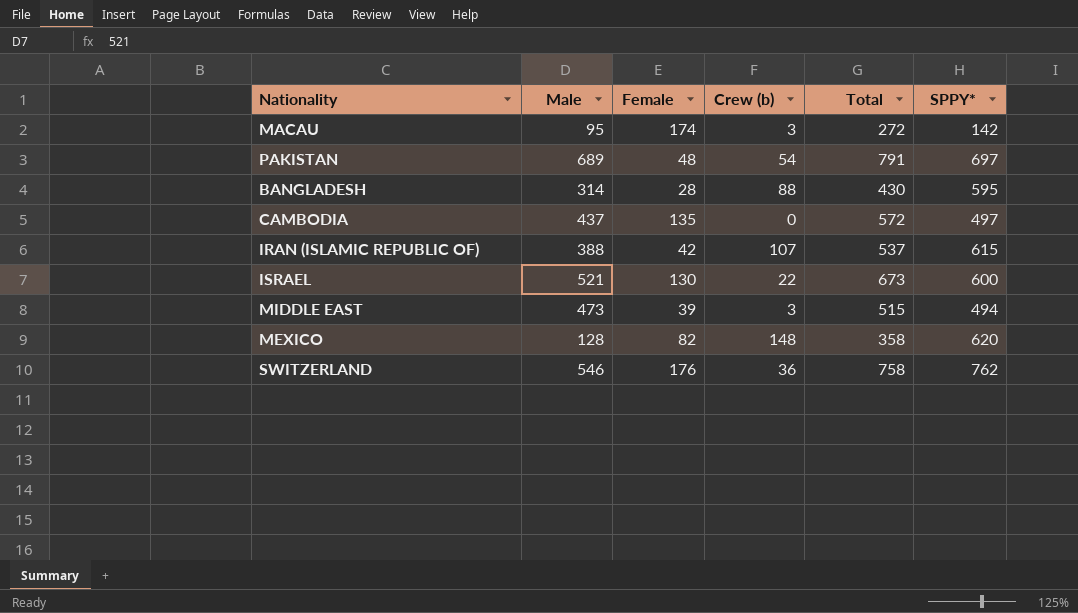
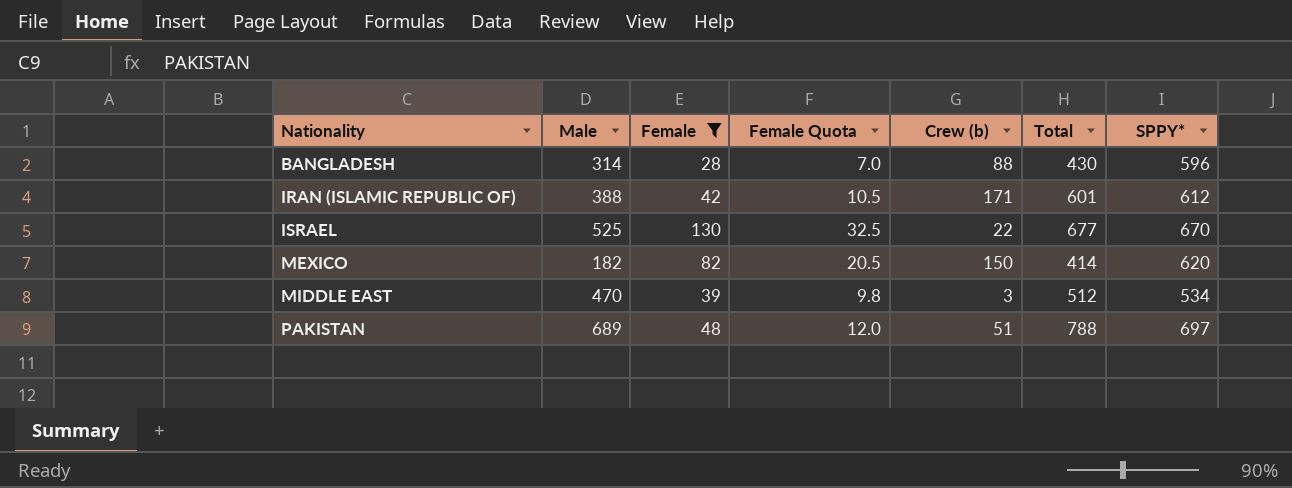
filter: none -> Female <= 130
row order: none -> Nationality ascending
column Female Quota | formula: none -> [Female] * 0.25
BANGLADESH | SPPY*: 595 -> 596
IRAN (ISLAMIC REPUBLIC OF) | Crew (b): 107 -> 171
IRAN (ISLAMIC REPUBLIC OF) | Total: 537 -> 601
IRAN (ISLAMIC REPUBLIC OF) | SPPY*: 615 -> 612
ISRAEL | Male: 521 -> 525
ISRAEL | Total: 673 -> 677
ISRAEL | SPPY*: 600 -> 670
MEXICO | Male: 128 -> 182
MEXICO | Crew (b): 148 -> 150
MEXICO | Total: 358 -> 414
MIDDLE EAST | Male: 473 -> 470
MIDDLE EAST | Total: 515 -> 512
MIDDLE EAST | SPPY*: 494 -> 534
PAKISTAN | Crew (b): 54 -> 51
PAKISTAN | Total: 791 -> 788

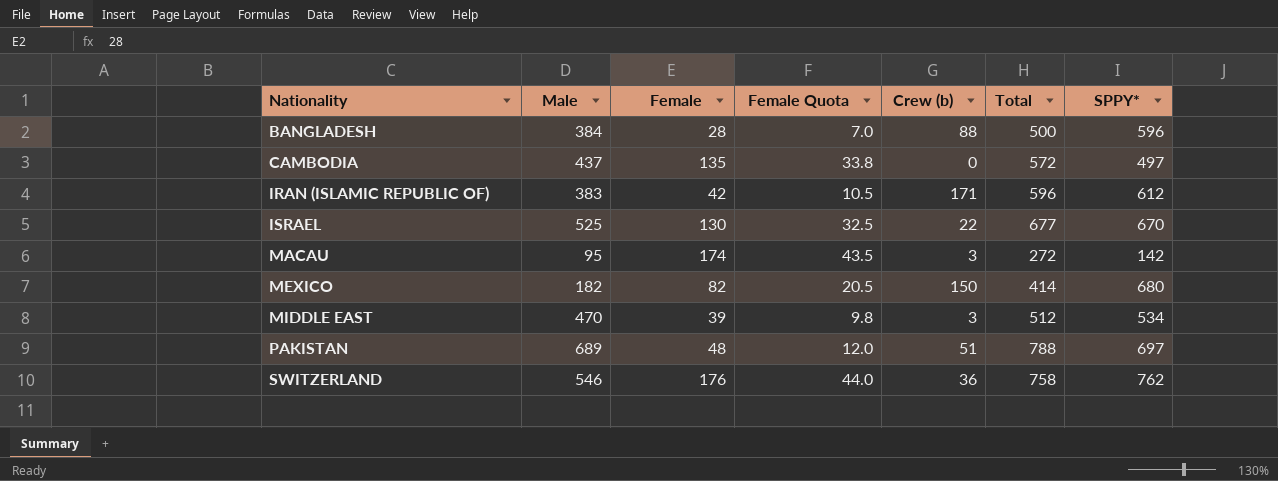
filter: Female <= 130 -> none
BANGLADESH | Male: 314 -> 384
BANGLADESH | Total: 430 -> 500
IRAN (ISLAMIC REPUBLIC OF) | Male: 388 -> 383
IRAN (ISLAMIC REPUBLIC OF) | Total: 601 -> 596
MEXICO | SPPY*: 620 -> 680

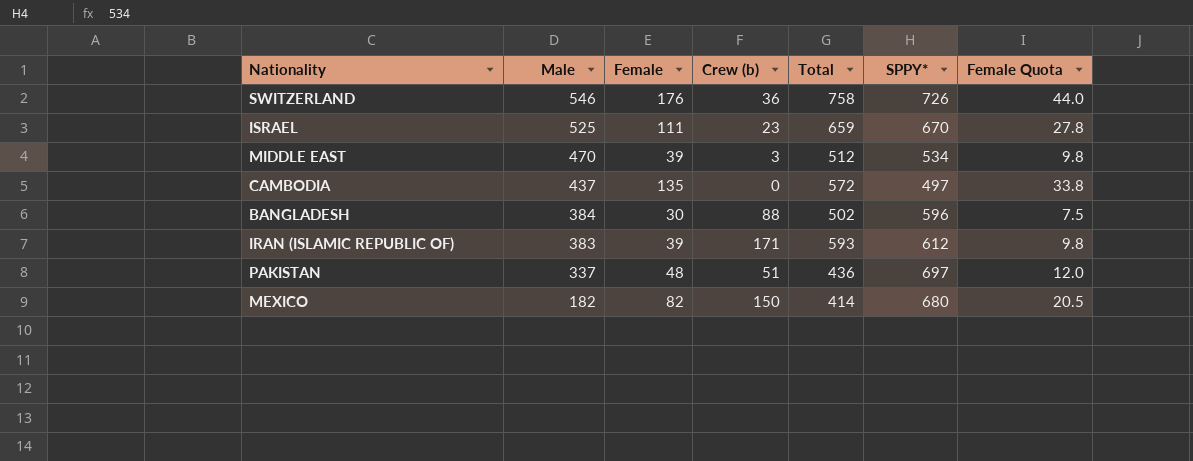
row order: Nationality ascending -> Male descending
column Female Quota | position: 4 -> 7
row MACAU: 95 | 174 | 43.5 | 3 | 272 | 142 -> none
SWITZERLAND | SPPY*: 762 -> 726
ISRAEL | Female: 130 -> 111
ISRAEL | Crew (b): 22 -> 23
ISRAEL | Total: 677 -> 659
ISRAEL | Female Quota: 32.5 -> 27.8
BANGLADESH | Female: 28 -> 30
BANGLADESH | Total: 500 -> 502
BANGLADESH | Female Quota: 7.0 -> 7.5
IRAN (ISLAMIC REPUBLIC OF) | Female: 42 -> 39
IRAN (ISLAMIC REPUBLIC OF) | Total: 596 -> 593
IRAN (ISLAMIC REPUBLIC OF) | Female Quota: 10.5 -> 9.8
PAKISTAN | Male: 689 -> 337
PAKISTAN | Total: 788 -> 436

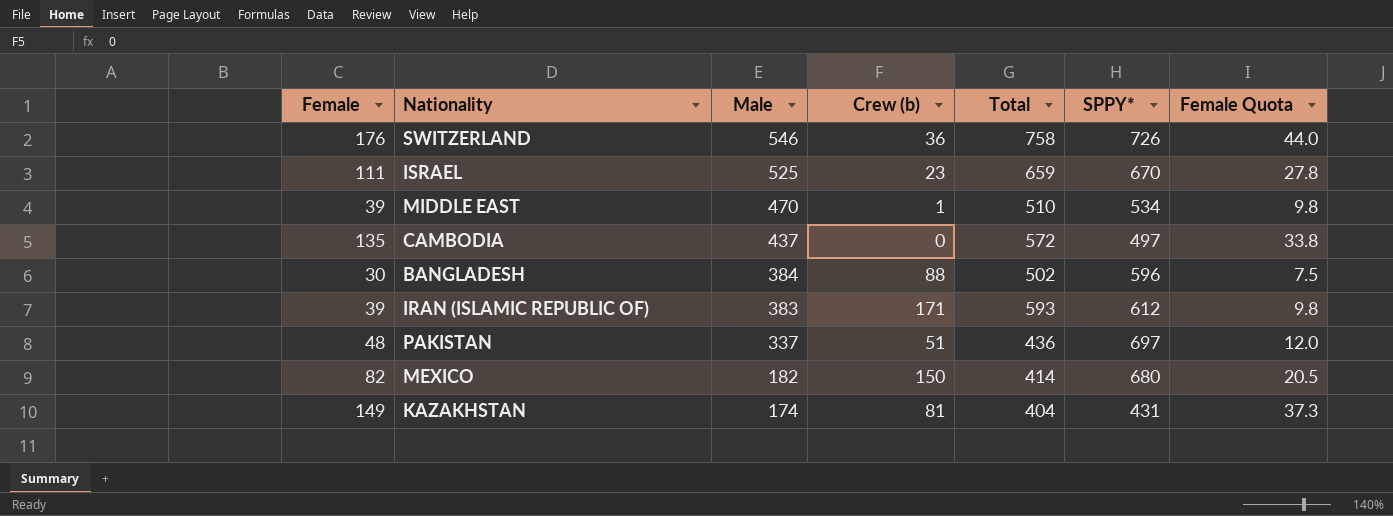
column Female | position: 3 -> 1
MIDDLE EAST | Crew (b): 3 -> 1
MIDDLE EAST | Total: 512 -> 510
row KAZAKHSTAN: none -> 149 | 174 | 81 | 404 | 431 | 37.3

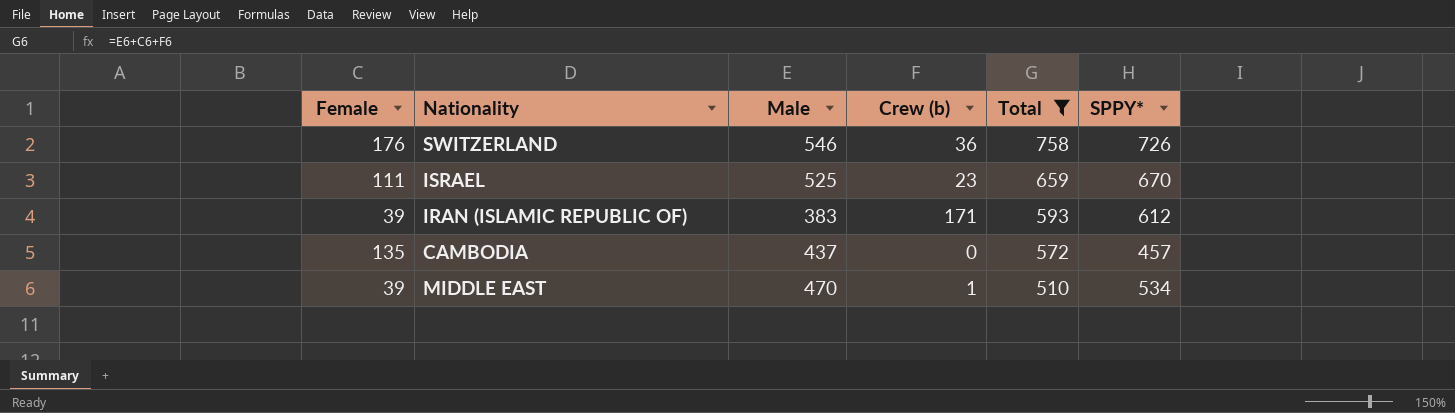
filter: none -> Total >= 510
row order: Male descending -> Total descending
column Female Quota | formula: [Female] * 0.25 -> none
CAMBODIA | SPPY*: 497 -> 457

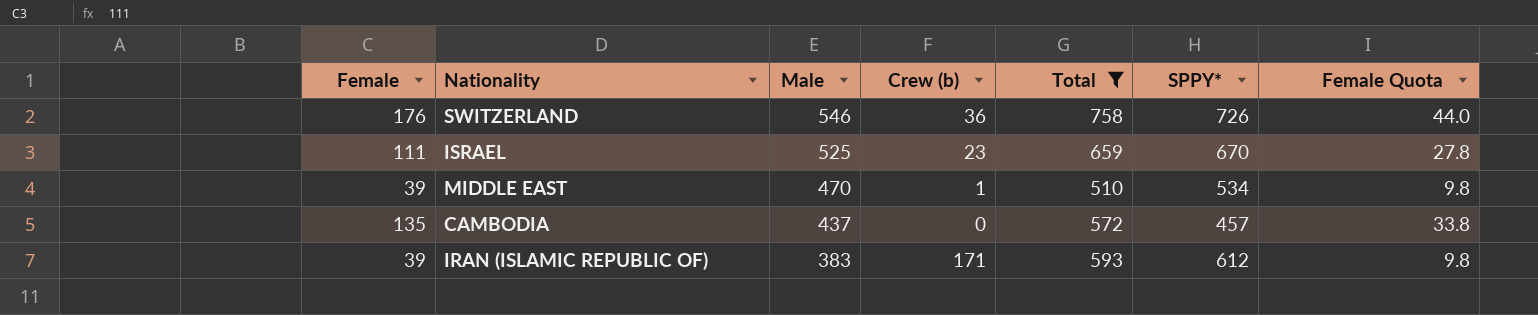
row order: Total descending -> Male descending
column Female Quota | formula: none -> [Female] * 0.25

